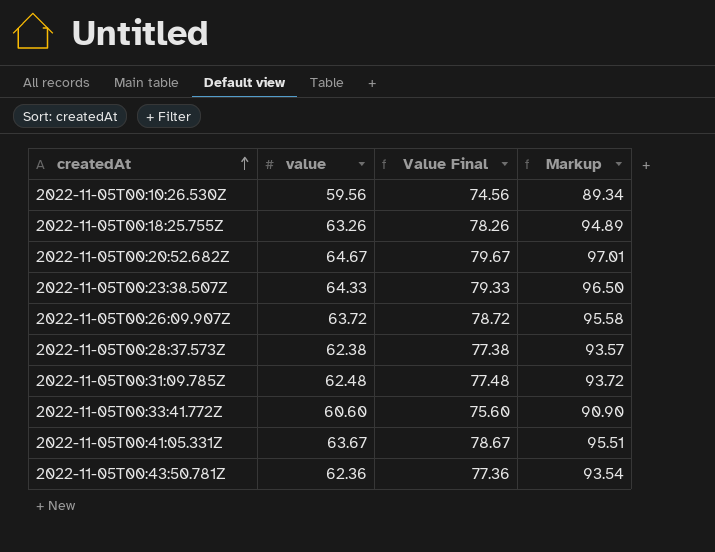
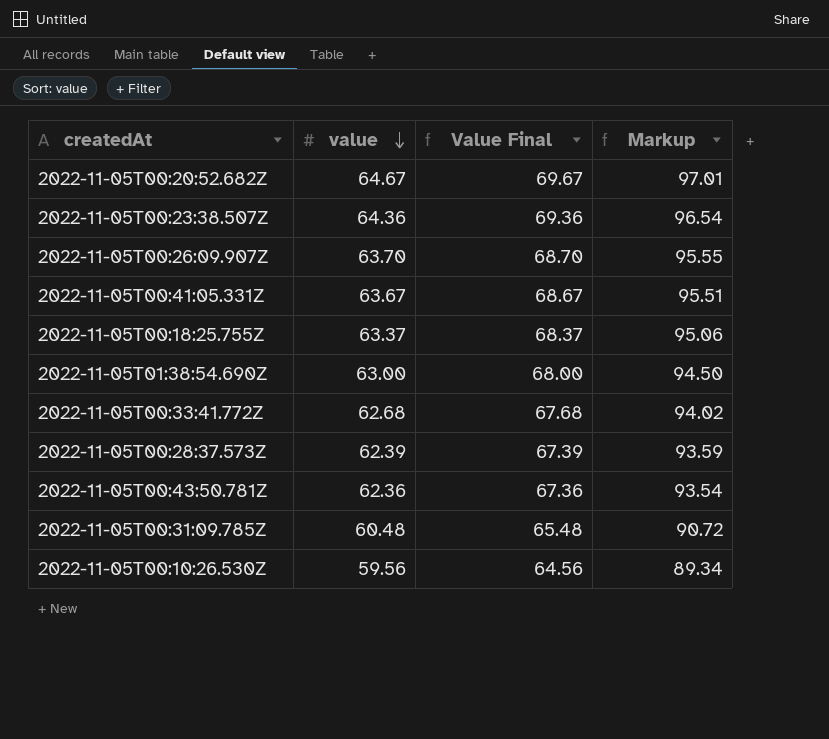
row order: createdAt ascending -> value descending
column Value Final | formula: [value] + 15 -> [value] + 5
2022-11-05T00:23:38.507Z | value: 64.33 -> 64.36
2022-11-05T00:23:38.507Z | Markup: 96.50 -> 96.54
2022-11-05T00:26:09.907Z | value: 63.72 -> 63.70
2022-11-05T00:26:09.907Z | Markup: 95.58 -> 95.55
2022-11-05T00:18:25.755Z | value: 63.26 -> 63.37
2022-11-05T00:18:25.755Z | Markup: 94.89 -> 95.06
row 2022-11-05T01:38:54.690Z: none -> 63.00 | 68.00 | 94.50
2022-11-05T00:33:41.772Z | value: 60.60 -> 62.68
2022-11-05T00:33:41.772Z | Markup: 90.90 -> 94.02
2022-11-05T00:28:37.573Z | value: 62.38 -> 62.39
2022-11-05T00:28:37.573Z | Markup: 93.57 -> 93.59
2022-11-05T00:31:09.785Z | value: 62.48 -> 60.48
2022-11-05T00:31:09.785Z | Markup: 93.72 -> 90.72

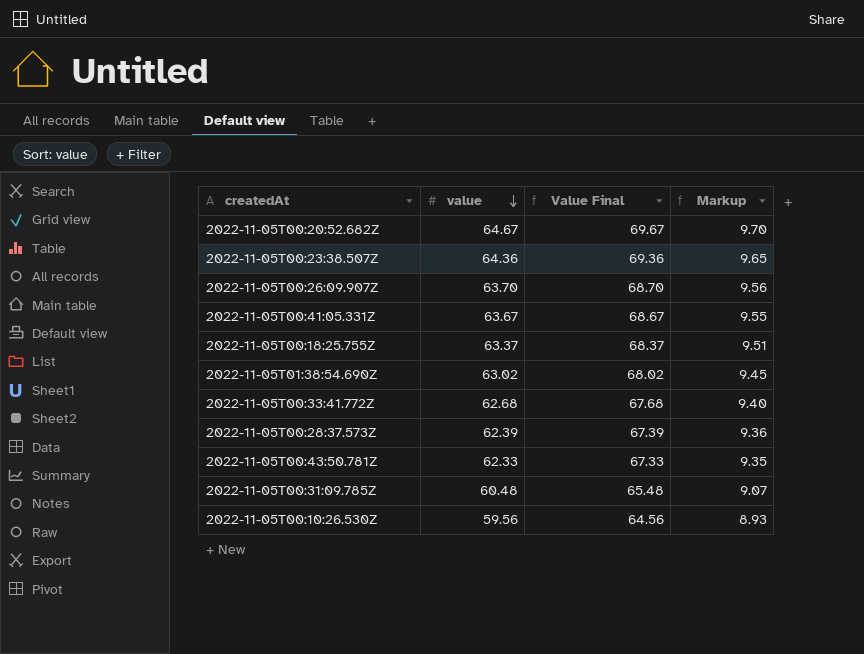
column Markup | formula: [value] * 1.5 -> [value] * 0.15
2022-11-05T01:38:54.690Z | value: 63.00 -> 63.02
2022-11-05T01:38:54.690Z | Value Final: 68.00 -> 68.02
2022-11-05T00:43:50.781Z | value: 62.36 -> 62.33
2022-11-05T00:43:50.781Z | Value Final: 67.36 -> 67.33

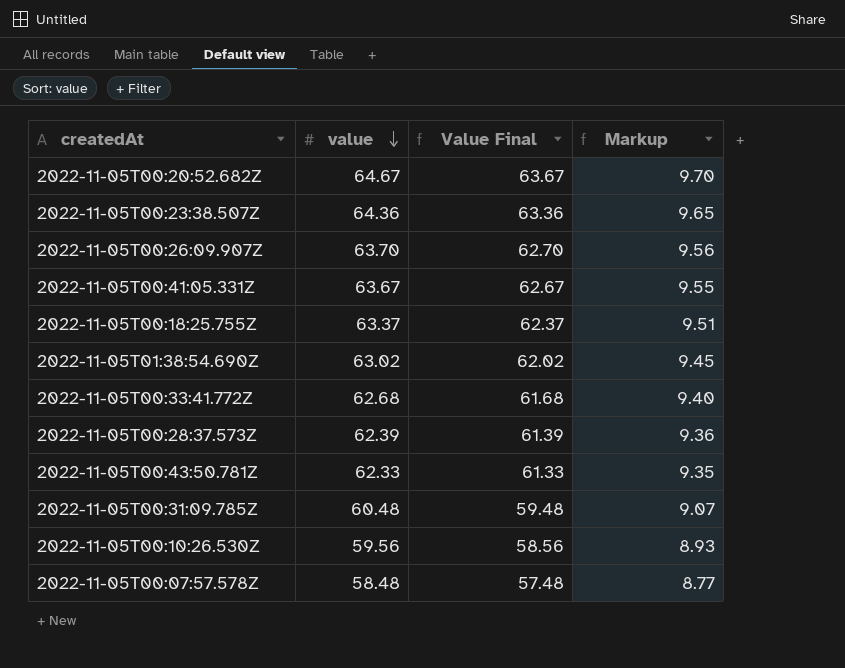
column Value Final | formula: [value] + 5 -> [value] - 1
row 2022-11-05T00:07:57.578Z: none -> 58.48 | 57.48 | 8.77

